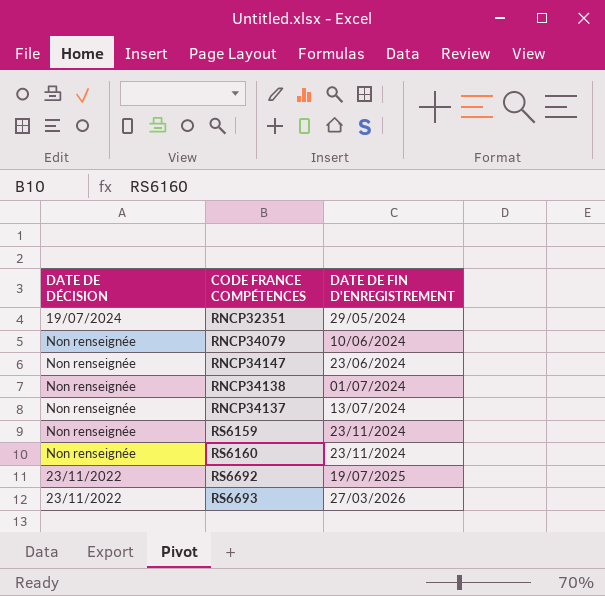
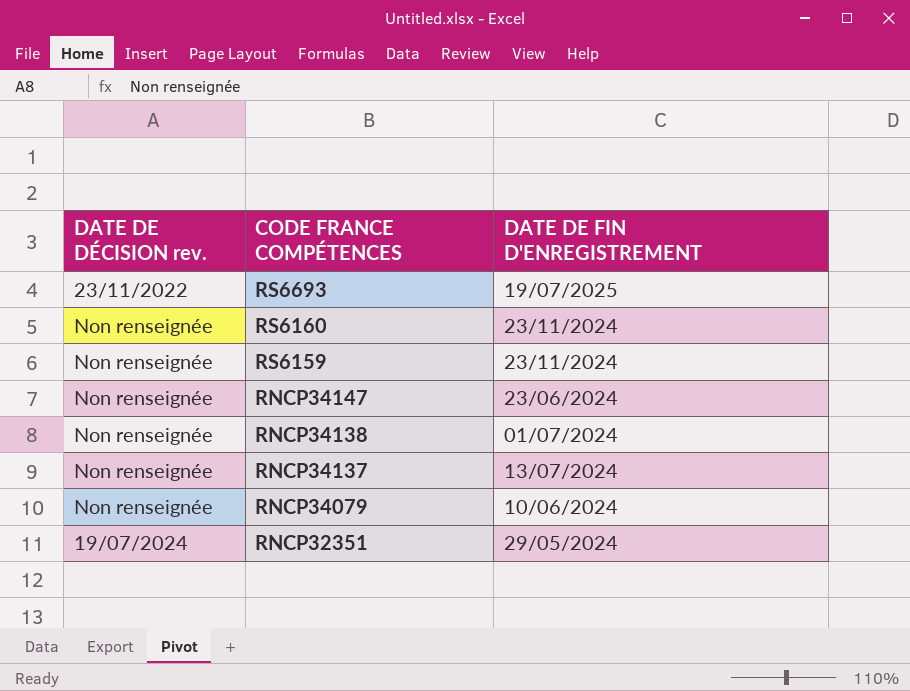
row order: DATE DE FIN D'ENREGISTREMENT ascending -> CODE FRANCE COMPÉTENCES descending
column name: DATE DE DÉCISION -> DATE DE DÉCISION rev.
row RS6692: 23/11/2022 | 19/07/2025 -> none
RS6693 | DATE DE FIN D'ENREGISTREMENT: 27/03/2026 -> 19/07/2025

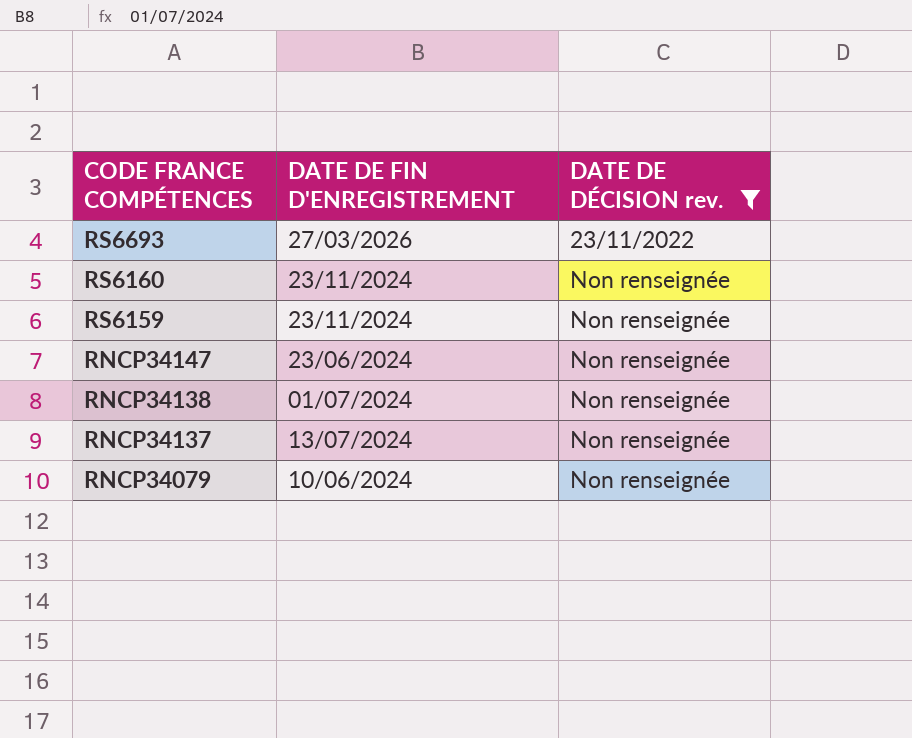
filter: none -> DATE DE DÉCISION rev. != 19/07/2024
column DATE DE DÉCISION rev. | position: 1 -> 3
RS6693 | DATE DE FIN D'ENREGISTREMENT: 19/07/2025 -> 27/03/2026

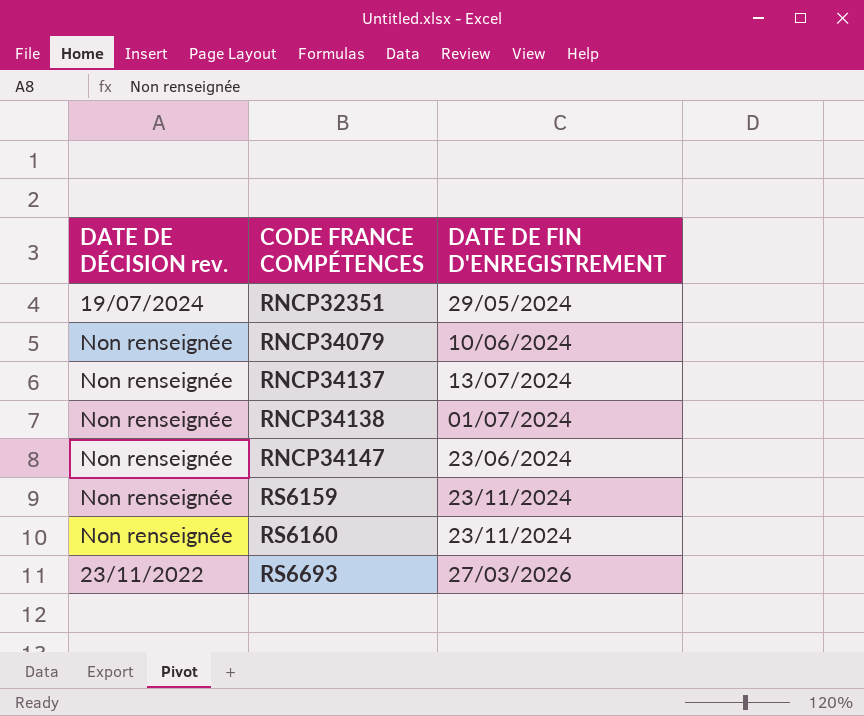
filter: DATE DE DÉCISION rev. != 19/07/2024 -> none
row order: CODE FRANCE COMPÉTENCES descending -> CODE FRANCE COMPÉTENCES ascending
column DATE DE DÉCISION rev. | position: 3 -> 1

